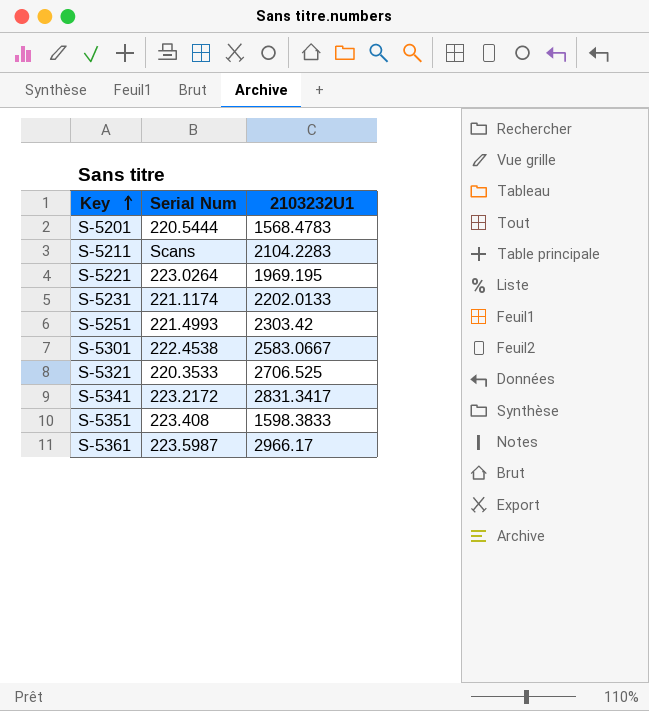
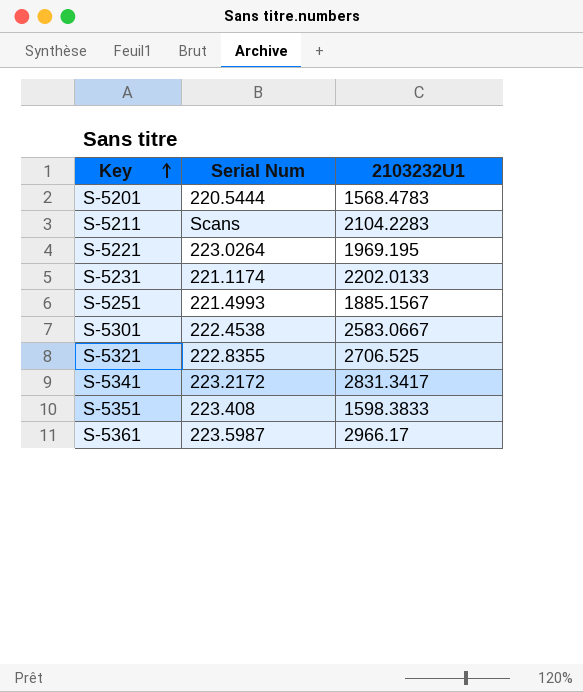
S-5251 | 2103232U1: 2303.42 -> 1885.1567
S-5321 | Serial Num: 220.3533 -> 222.8355

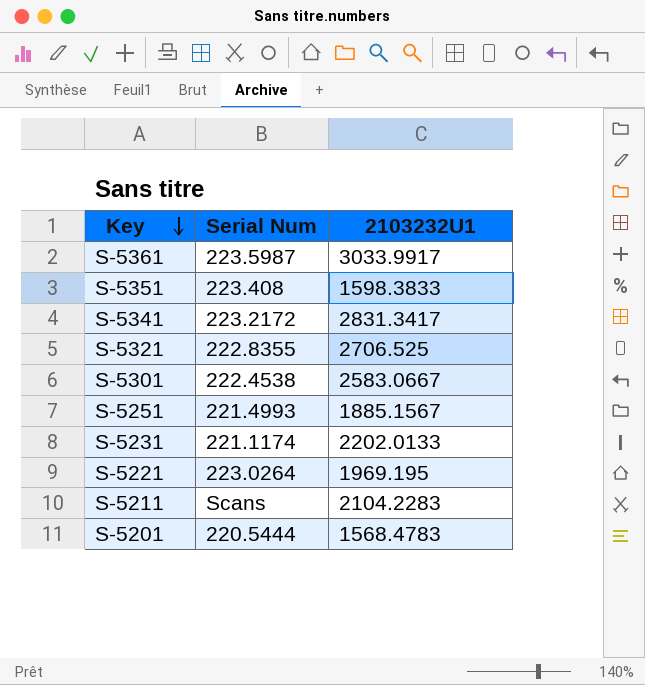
row order: Key ascending -> Key descending
S-5361 | 2103232U1: 2966.17 -> 3033.9917

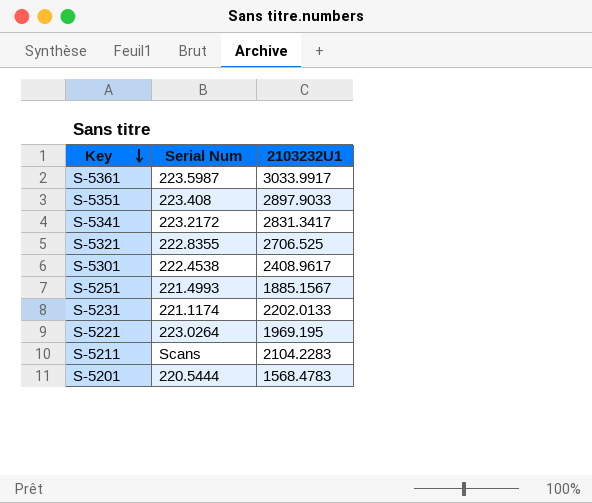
S-5351 | 2103232U1: 1598.3833 -> 2897.9033
S-5301 | 2103232U1: 2583.0667 -> 2408.9617

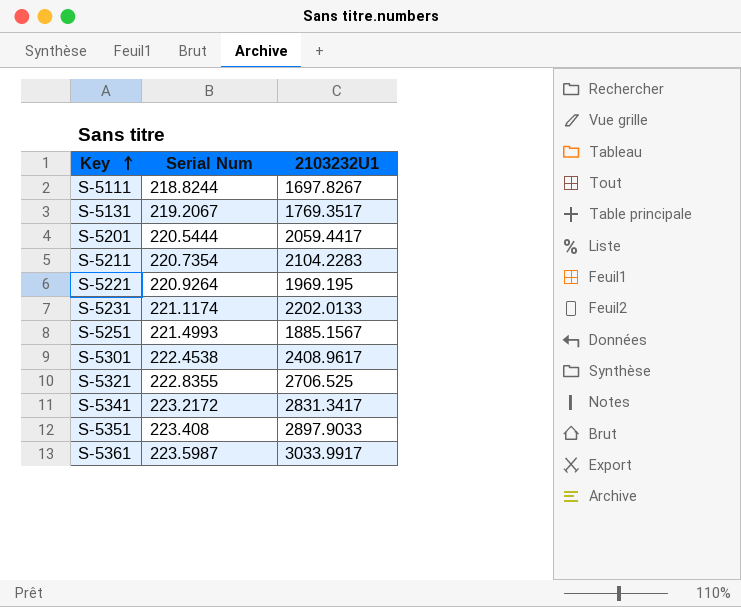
row order: Key descending -> Key ascending
row S-5111: none -> 218.8244 | 1697.8267
row S-5131: none -> 219.2067 | 1769.3517
S-5201 | 2103232U1: 1568.4783 -> 2059.4417
S-5211 | Serial Num: Scans -> 220.7354
S-5221 | Serial Num: 223.0264 -> 220.9264

